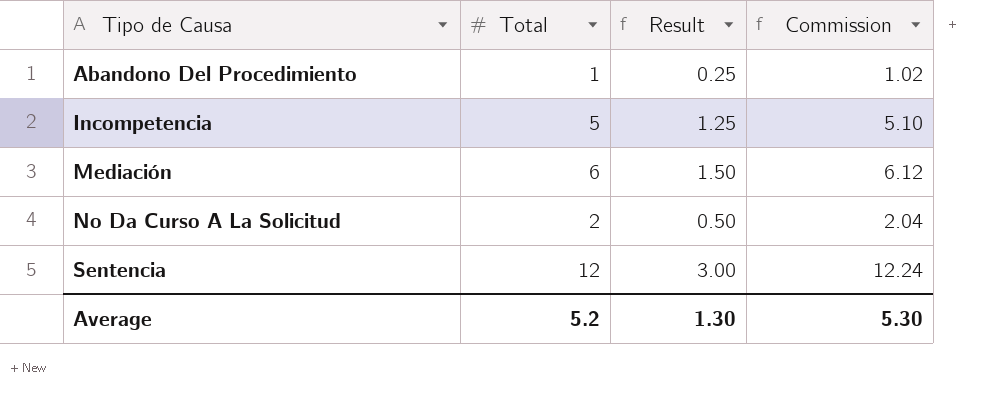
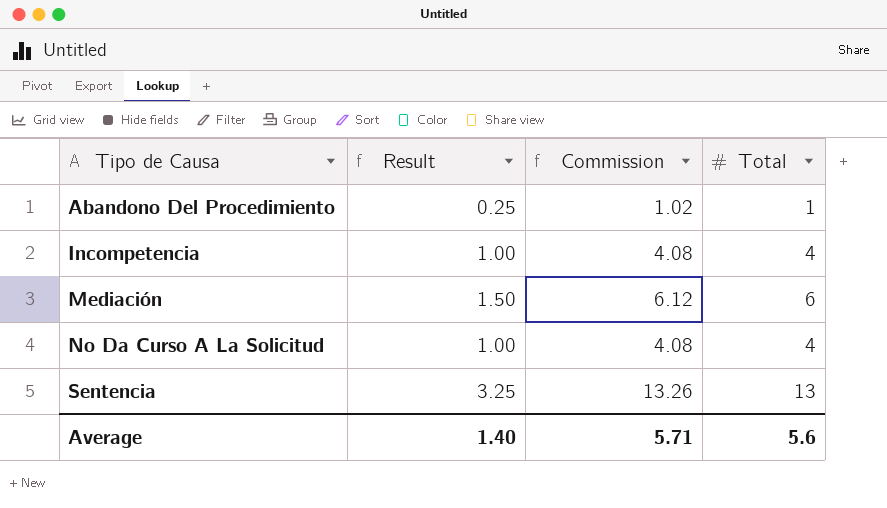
column Total | position: 2 -> 4
Incompetencia | Result: 1.25 -> 1.00
Incompetencia | Commission: 5.10 -> 4.08
Incompetencia | Total: 5 -> 4
No Da Curso A La Solicitud | Result: 0.50 -> 1.00
No Da Curso A La Solicitud | Commission: 2.04 -> 4.08
No Da Curso A La Solicitud | Total: 2 -> 4
Sentencia | Result: 3.00 -> 3.25
Sentencia | Commission: 12.24 -> 13.26
Sentencia | Total: 12 -> 13
Average | Result: 1.30 -> 1.40
Average | Commission: 5.30 -> 5.71
Average | Total: 5.2 -> 5.6

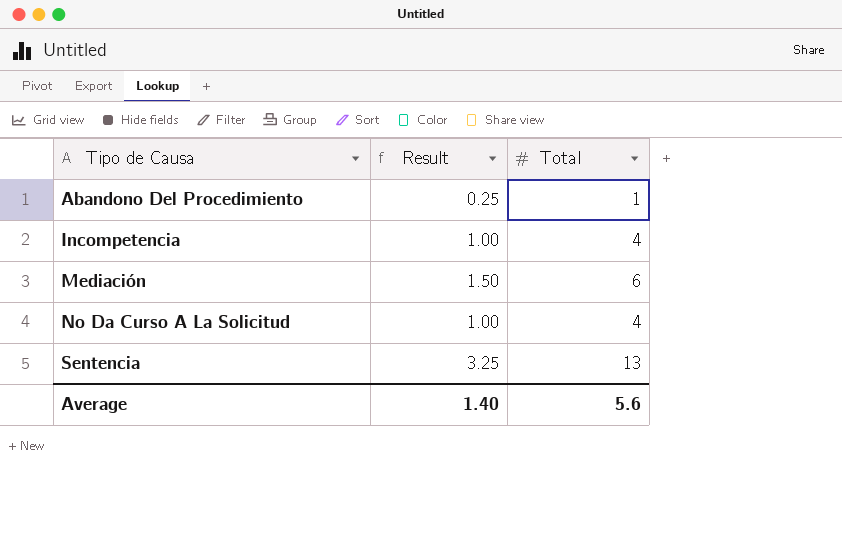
column Commission | formula: [Total] * 1.02 -> none

